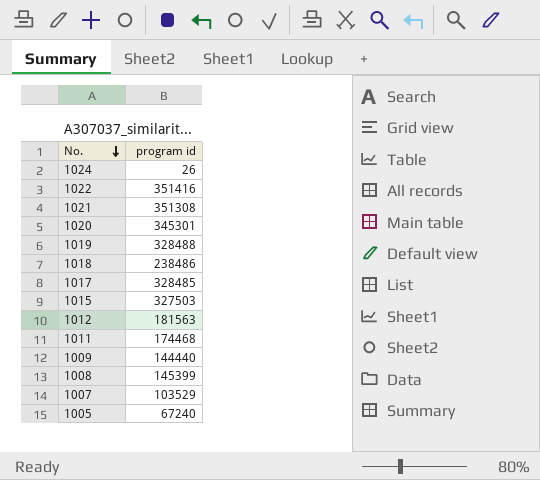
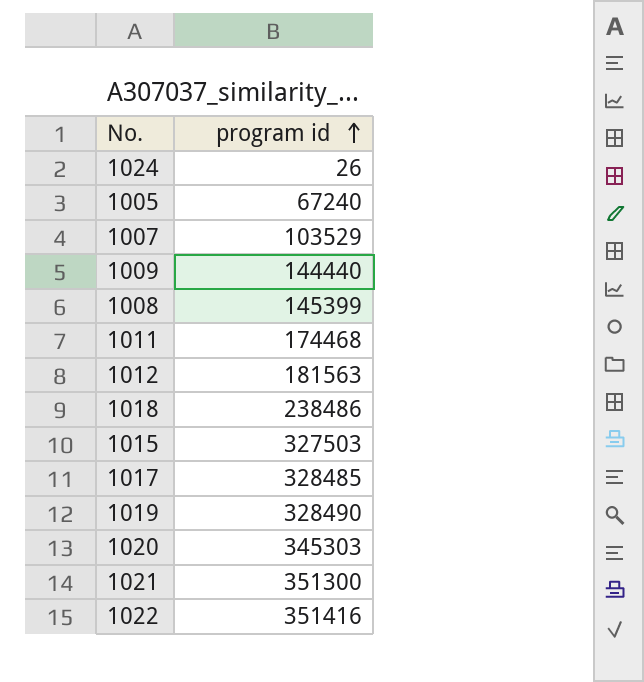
row order: No. descending -> program id ascending
1019 | program id: 328488 -> 328490
1020 | program id: 345301 -> 345303
1021 | program id: 351308 -> 351300

